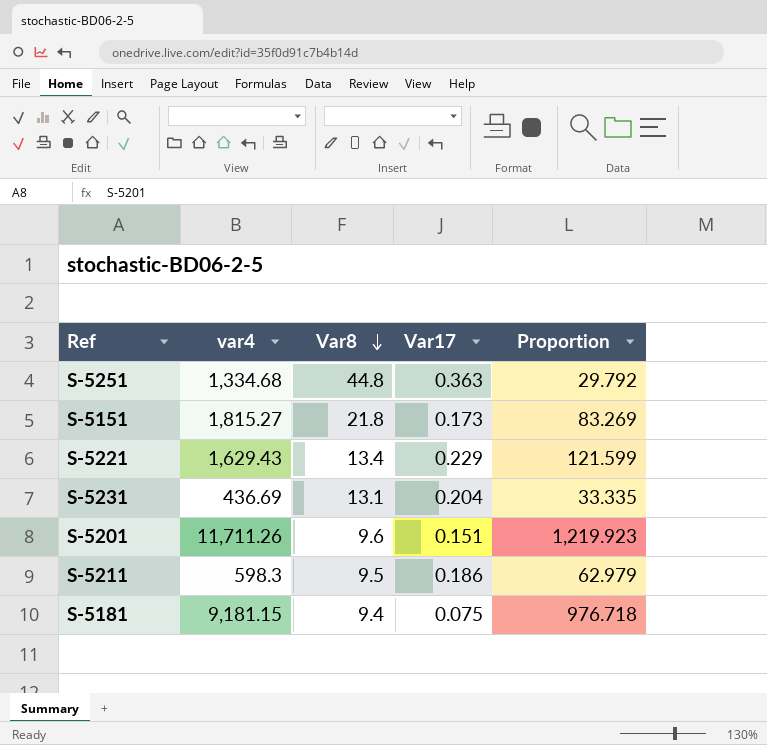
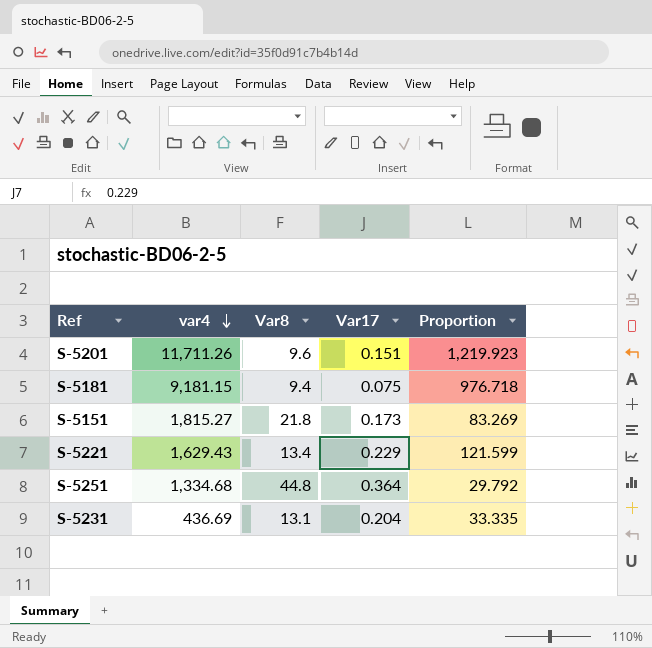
row order: Var8 descending -> var4 descending
row S-5211: 598.3 | 9.5 | 0.186 | 62.979 -> none
S-5251 | Var17: 0.363 -> 0.364

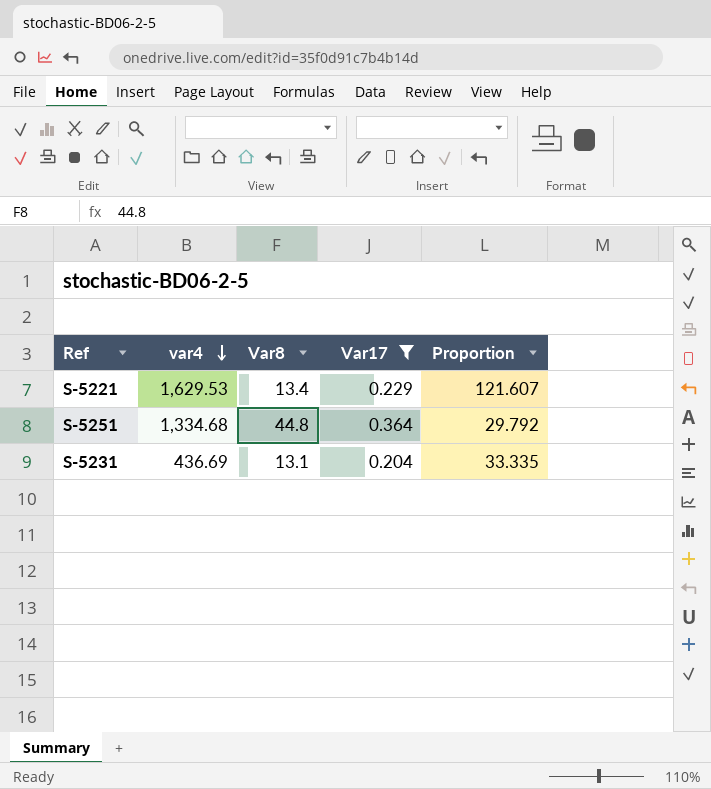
filter: none -> Var17 >= 0.204
S-5221 | var4: 1,629.43 -> 1,629.53
S-5221 | Proportion: 121.599 -> 121.607

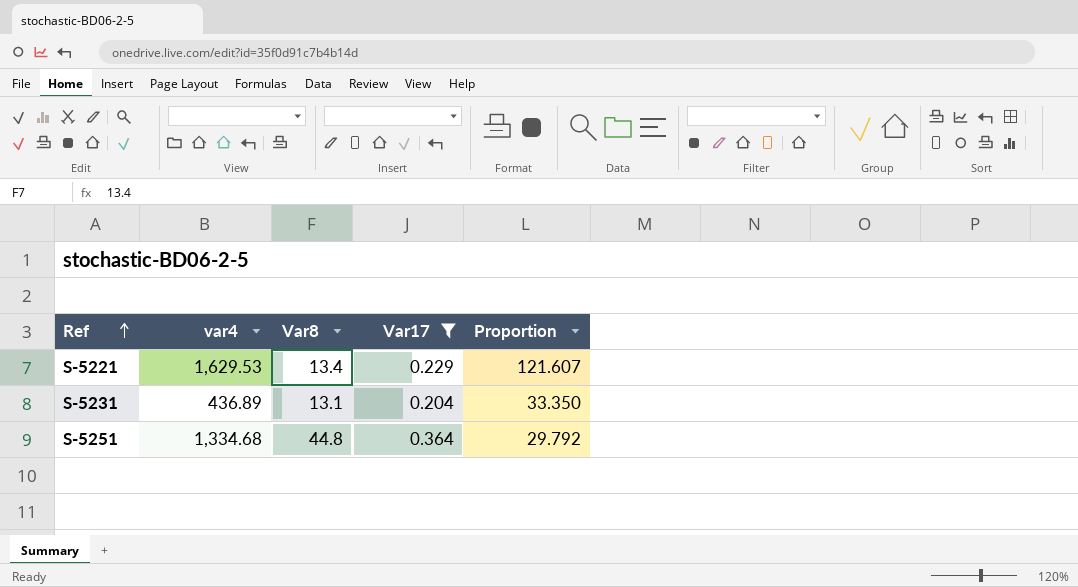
row order: var4 descending -> Ref ascending
S-5231 | var4: 436.69 -> 436.89
S-5231 | Proportion: 33.335 -> 33.350

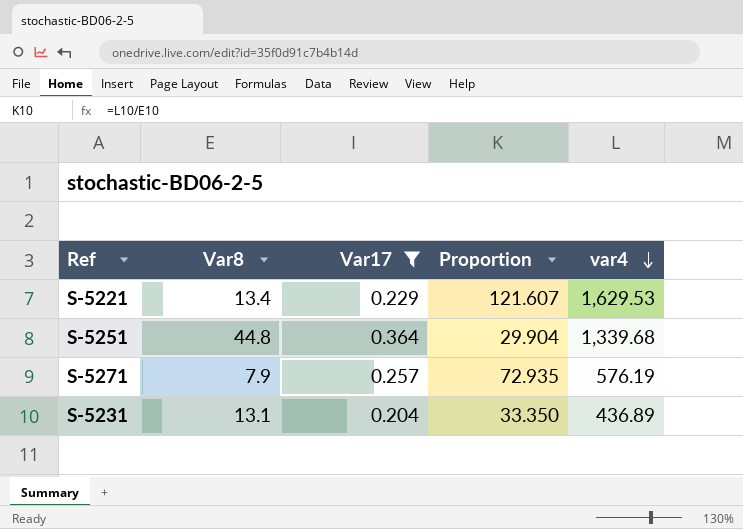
row order: Ref ascending -> var4 descending
column var4 | position: 2 -> 5
S-5251 | Proportion: 29.792 -> 29.904
S-5251 | var4: 1,334.68 -> 1,339.68
row S-5271: none -> 7.9 | 0.257 | 72.935 | 576.19

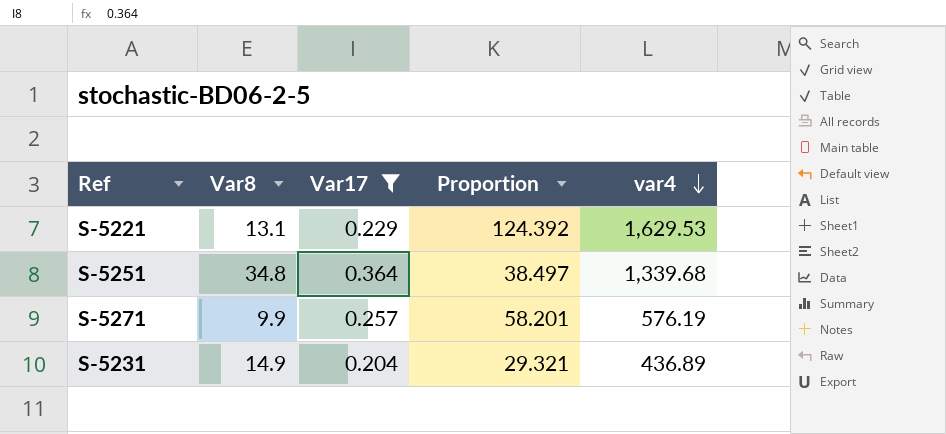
S-5221 | Var8: 13.4 -> 13.1
S-5221 | Proportion: 121.607 -> 124.392
S-5251 | Var8: 44.8 -> 34.8
S-5251 | Proportion: 29.904 -> 38.497
S-5271 | Var8: 7.9 -> 9.9
S-5271 | Proportion: 72.935 -> 58.201
S-5231 | Var8: 13.1 -> 14.9
S-5231 | Proportion: 33.350 -> 29.321

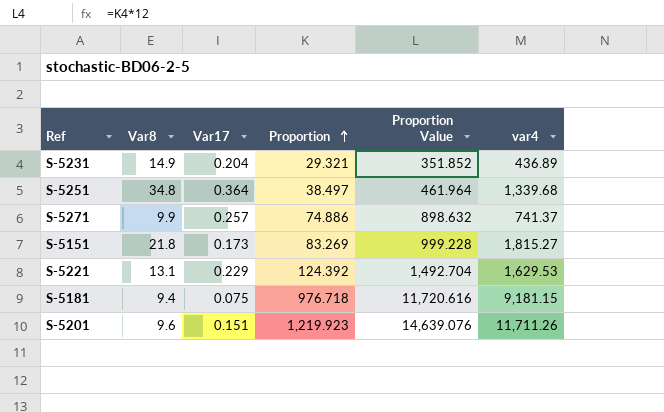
filter: Var17 >= 0.204 -> none
row order: var4 descending -> Proportion ascending
column Proportion Value | formula: none -> [Proportion] * 12
S-5271 | Proportion: 58.201 -> 74.886
S-5271 | var4: 576.19 -> 741.37

